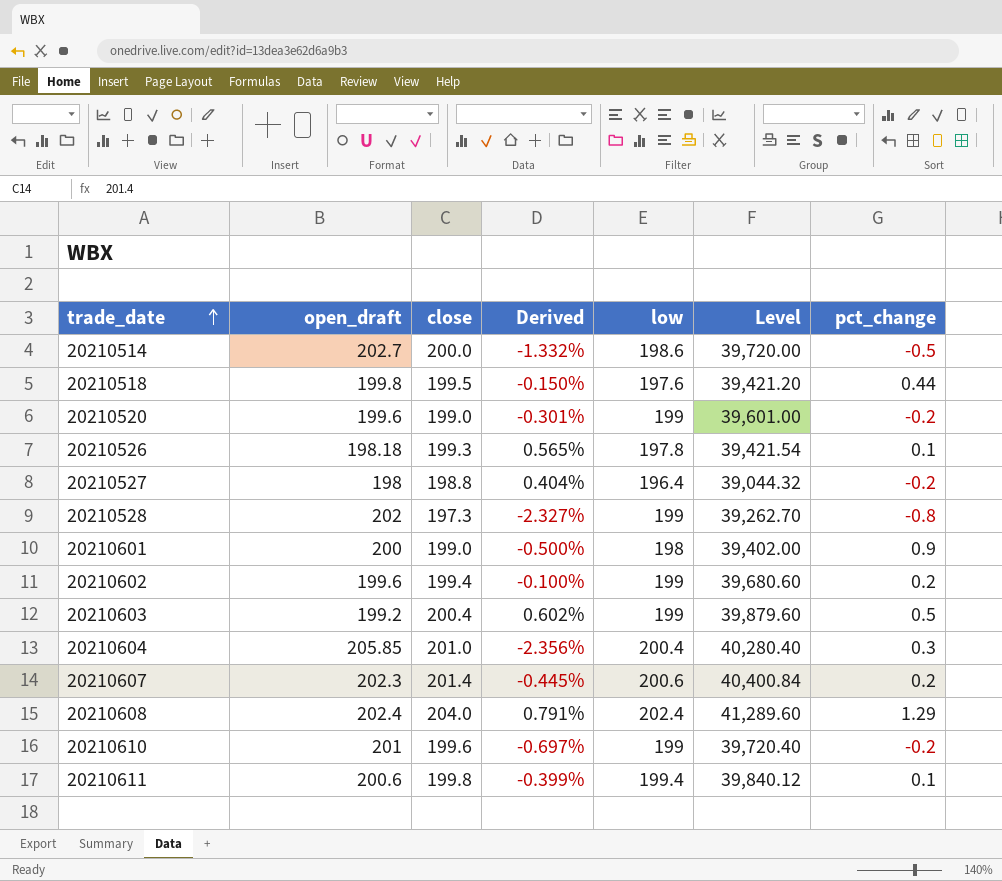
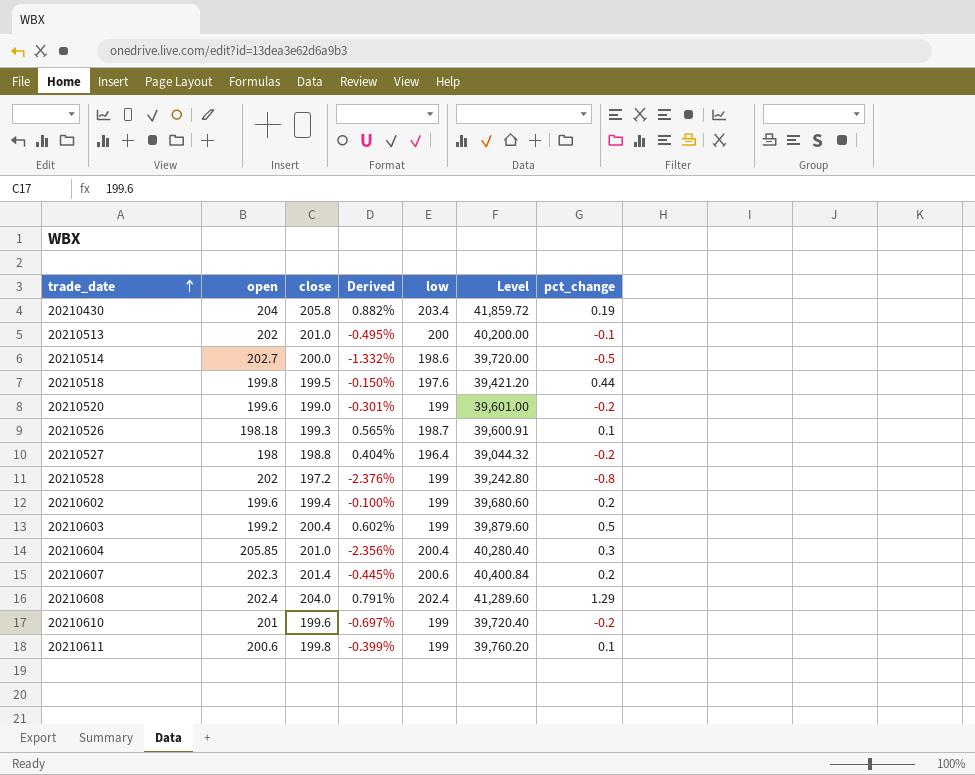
column name: open_draft -> open
row 20210601: 200 | 199.0 | -0.500% | 198 | 39,402.00 | 0.9 -> none
row 20210430: none -> 204 | 205.8 | 0.882% | 203.4 | 41,859.72 | 0.19
row 20210513: none -> 202 | 201.0 | -0.495% | 200 | 40,200.00 | -0.1
20210526 | low: 197.8 -> 198.7
20210526 | Level: 39,421.54 -> 39,600.91
20210528 | close: 197.3 -> 197.2
20210528 | Derived: -2.327% -> -2.376%
20210528 | Level: 39,262.70 -> 39,242.80
20210611 | low: 199.4 -> 199
20210611 | Level: 39,840.12 -> 39,760.20

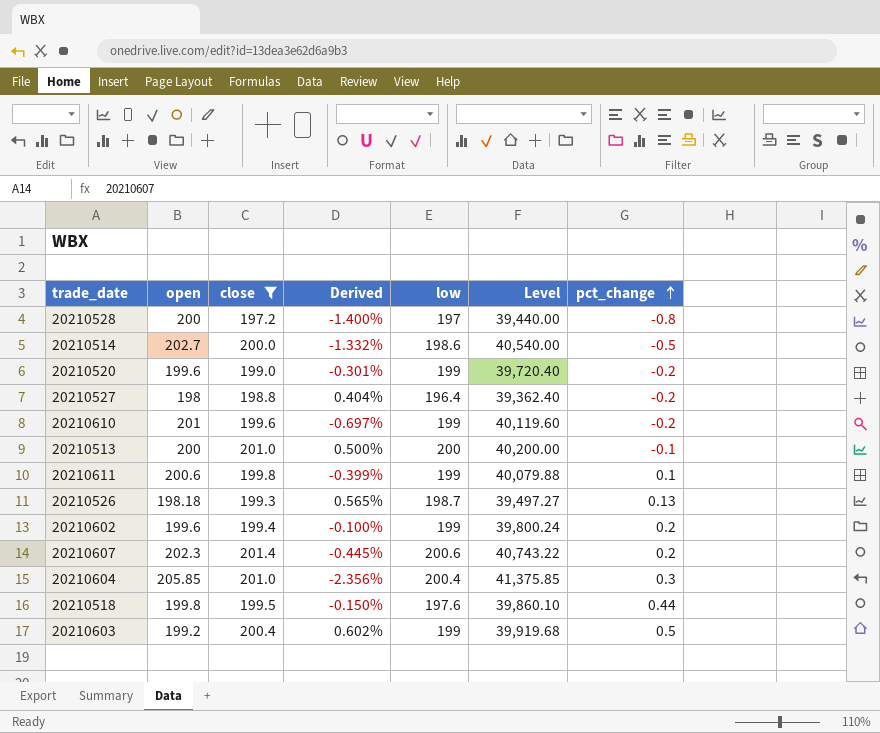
filter: none -> close <= 201.4
row order: trade_date ascending -> pct_change ascending
column Level | formula: [close] * [low] -> [open] * [close]
20210528 | open: 202 -> 200
20210528 | Derived: -2.376% -> -1.400%
20210528 | low: 199 -> 197
20210513 | open: 202 -> 200
20210513 | Derived: -0.495% -> 0.500%
20210526 | pct_change: 0.1 -> 0.13

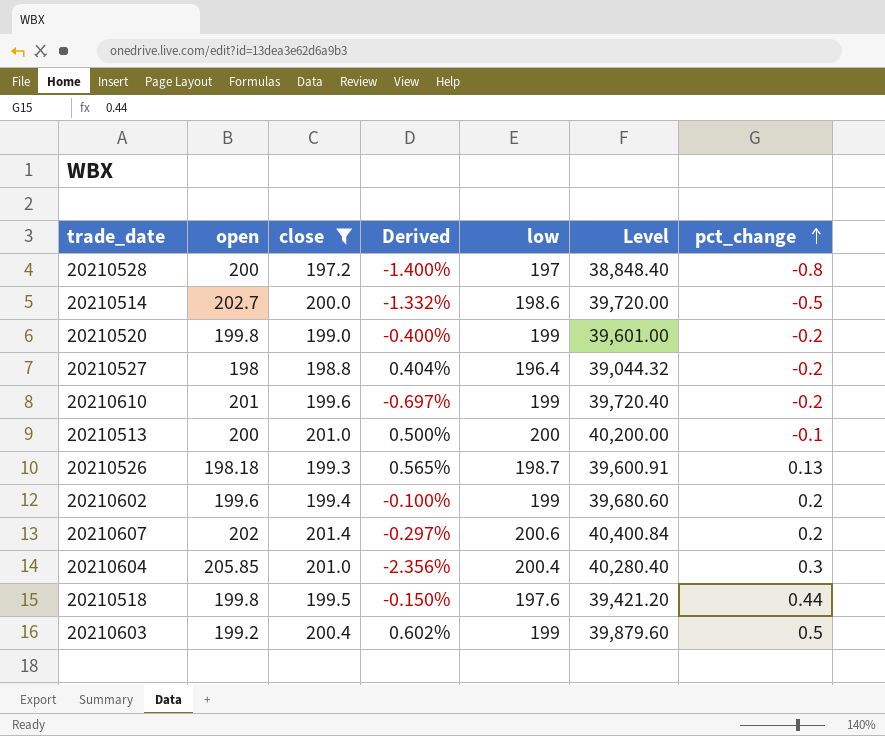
column Level | formula: [open] * [close] -> [close] * [low]
row 20210611: 200.6 | 199.8 | -0.399% | 199 | 40,079.88 | 0.1 -> none
20210520 | open: 199.6 -> 199.8
20210520 | Derived: -0.301% -> -0.400%
20210607 | open: 202.3 -> 202
20210607 | Derived: -0.445% -> -0.297%

